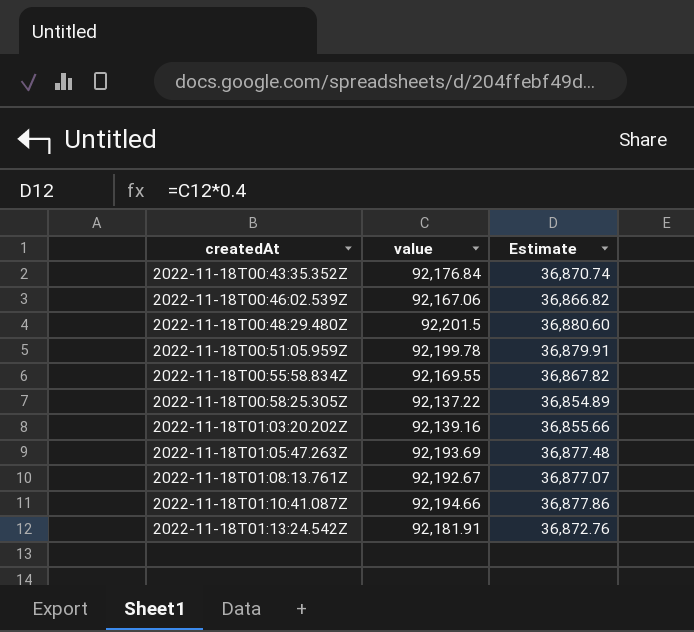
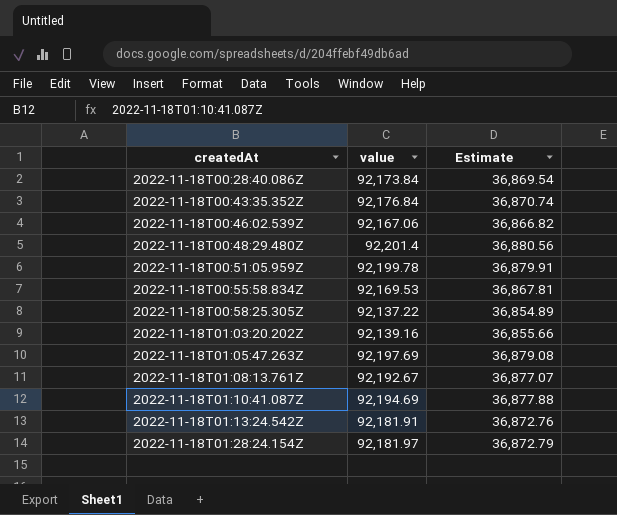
row 2022-11-18T00:28:40.086Z: none -> 92,173.84 | 36,869.54
2022-11-18T00:48:29.480Z | value: 92,201.5 -> 92,201.4
2022-11-18T00:48:29.480Z | Estimate: 36,880.60 -> 36,880.56
2022-11-18T00:55:58.834Z | value: 92,169.55 -> 92,169.53
2022-11-18T00:55:58.834Z | Estimate: 36,867.82 -> 36,867.81
2022-11-18T01:05:47.263Z | value: 92,193.69 -> 92,197.69
2022-11-18T01:05:47.263Z | Estimate: 36,877.48 -> 36,879.08
2022-11-18T01:10:41.087Z | value: 92,194.66 -> 92,194.69
2022-11-18T01:10:41.087Z | Estimate: 36,877.86 -> 36,877.88
row 2022-11-18T01:28:24.154Z: none -> 92,181.97 | 36,872.79

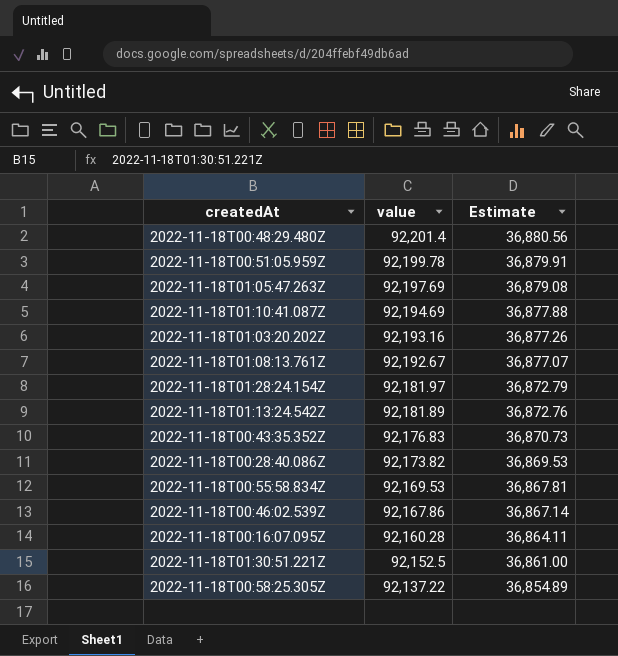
row order: createdAt ascending -> value descending
2022-11-18T01:03:20.202Z | value: 92,139.16 -> 92,193.16
2022-11-18T01:03:20.202Z | Estimate: 36,855.66 -> 36,877.26
2022-11-18T01:13:24.542Z | value: 92,181.91 -> 92,181.89
2022-11-18T00:43:35.352Z | value: 92,176.84 -> 92,176.83
2022-11-18T00:43:35.352Z | Estimate: 36,870.74 -> 36,870.73
2022-11-18T00:28:40.086Z | value: 92,173.84 -> 92,173.82
2022-11-18T00:28:40.086Z | Estimate: 36,869.54 -> 36,869.53
2022-11-18T00:46:02.539Z | value: 92,167.06 -> 92,167.86
2022-11-18T00:46:02.539Z | Estimate: 36,866.82 -> 36,867.14
row 2022-11-18T00:16:07.095Z: none -> 92,160.28 | 36,864.11
row 2022-11-18T01:30:51.221Z: none -> 92,152.5 | 36,861.00

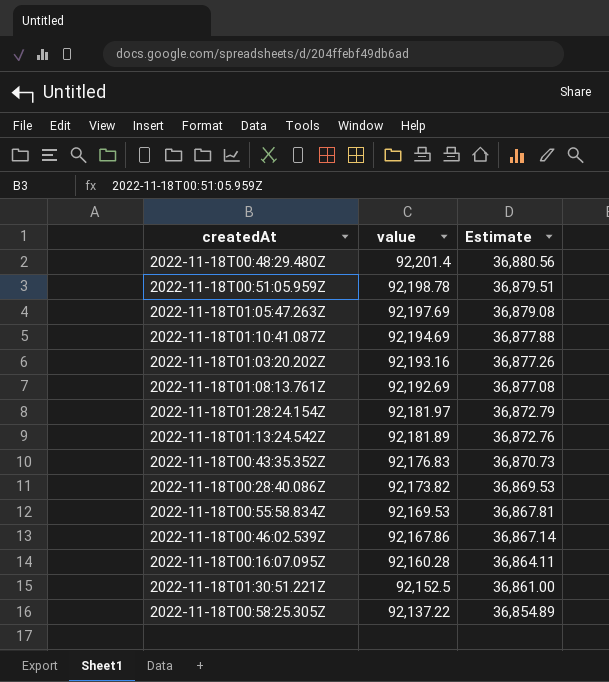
2022-11-18T00:51:05.959Z | value: 92,199.78 -> 92,198.78
2022-11-18T00:51:05.959Z | Estimate: 36,879.91 -> 36,879.51
2022-11-18T01:08:13.761Z | value: 92,192.67 -> 92,192.69
2022-11-18T01:08:13.761Z | Estimate: 36,877.07 -> 36,877.08

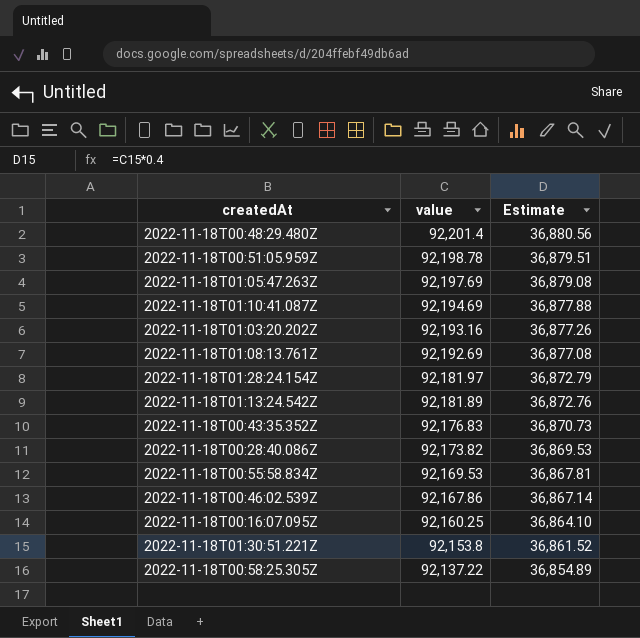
2022-11-18T00:16:07.095Z | value: 92,160.28 -> 92,160.25
2022-11-18T00:16:07.095Z | Estimate: 36,864.11 -> 36,864.10
2022-11-18T01:30:51.221Z | value: 92,152.5 -> 92,153.8
2022-11-18T01:30:51.221Z | Estimate: 36,861.00 -> 36,861.52

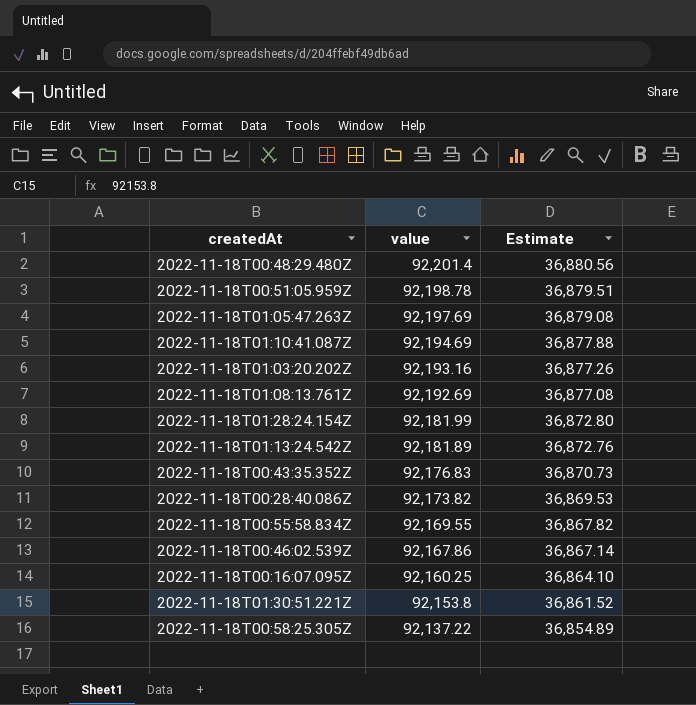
2022-11-18T01:28:24.154Z | value: 92,181.97 -> 92,181.99
2022-11-18T01:28:24.154Z | Estimate: 36,872.79 -> 36,872.80
2022-11-18T00:55:58.834Z | value: 92,169.53 -> 92,169.55
2022-11-18T00:55:58.834Z | Estimate: 36,867.81 -> 36,867.82

